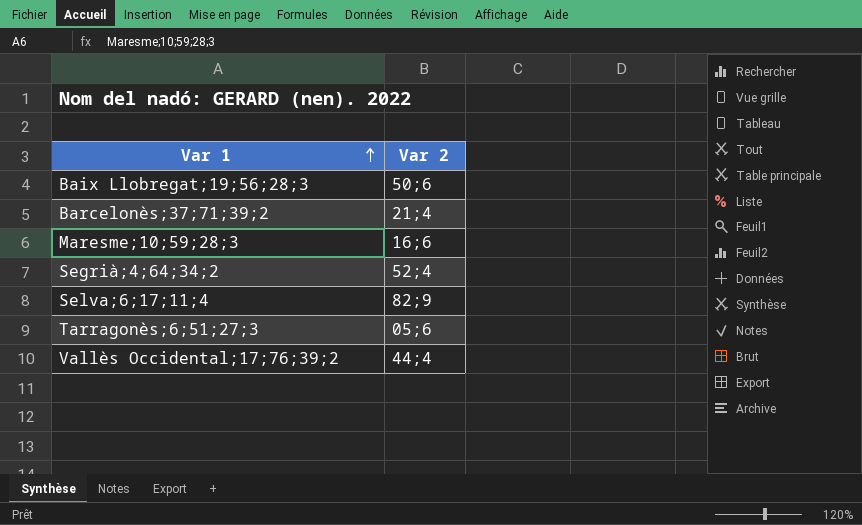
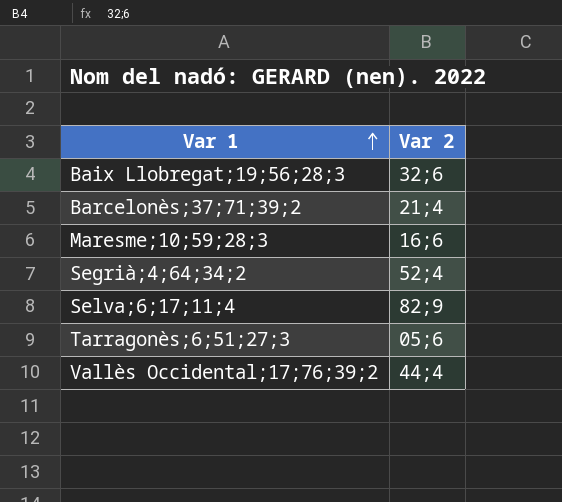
Baix Llobregat;19;56;28;3 | Var 2: 50;6 -> 32;6

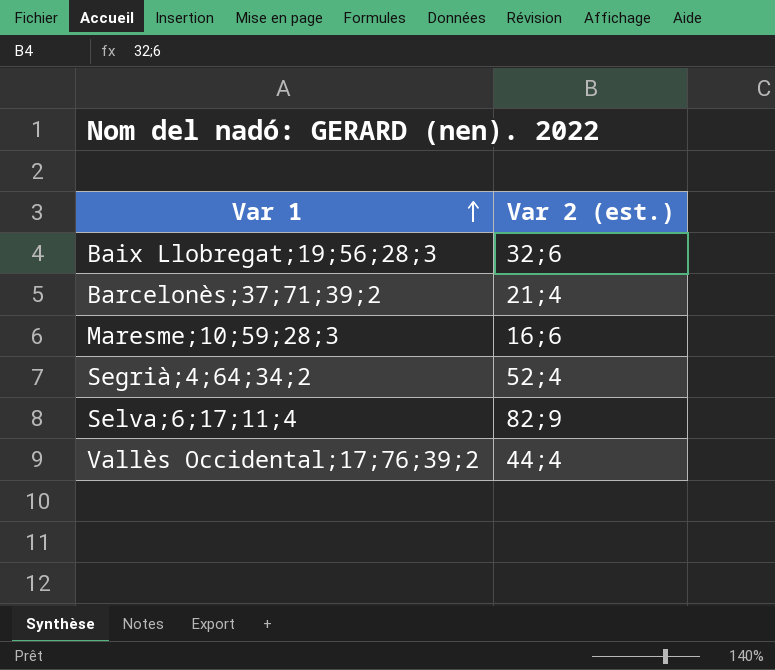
column name: Var 2 -> Var 2 (est.)
row Tarragonès;6;51;27;3: 05;6 -> none

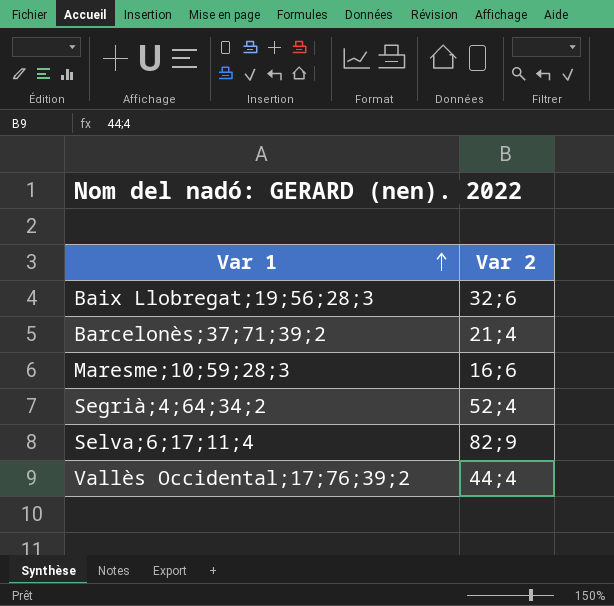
column name: Var 2 (est.) -> Var 2

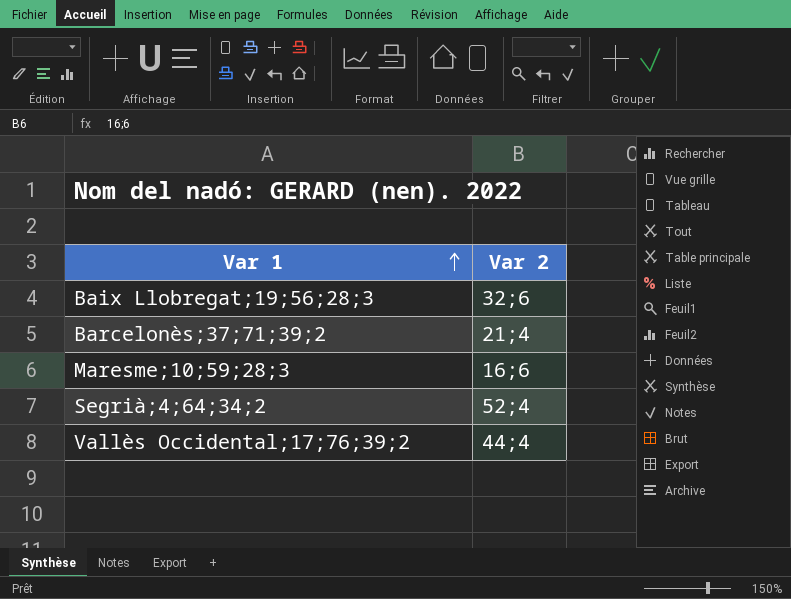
row Selva;6;17;11;4: 82;9 -> none

